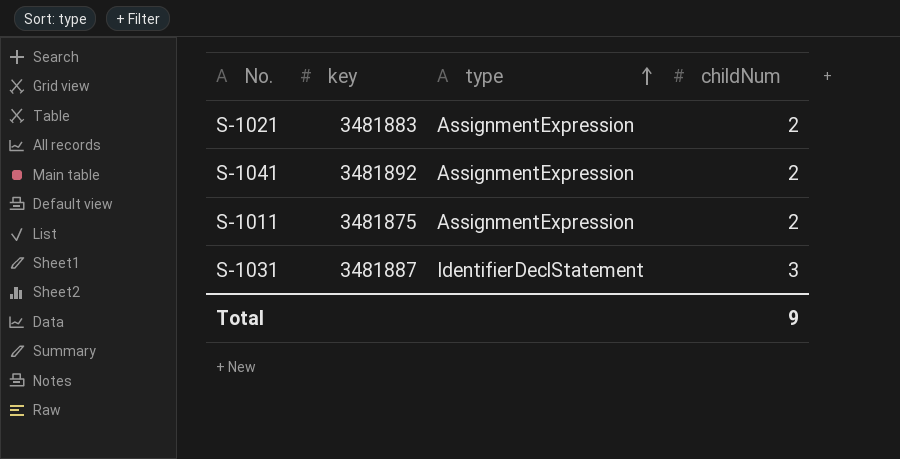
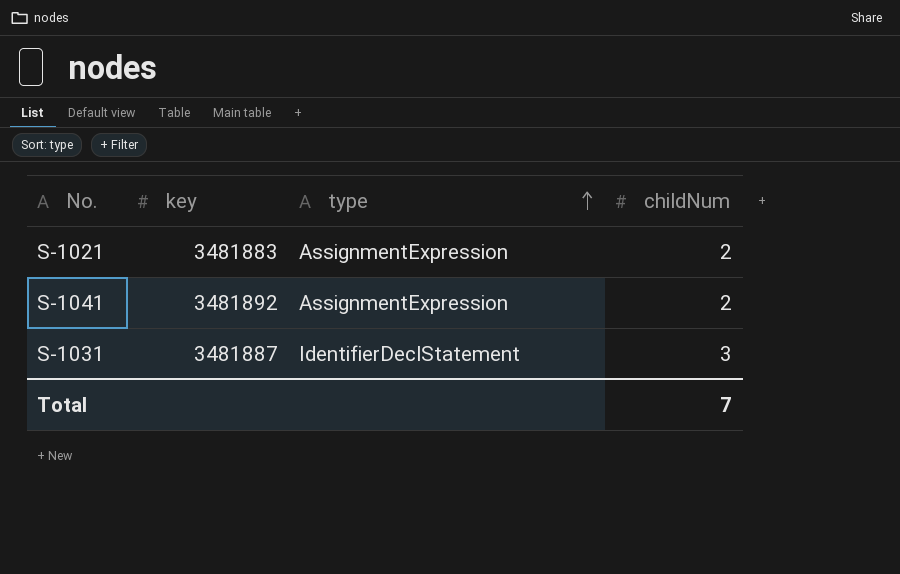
row S-1011: 3481875 | AssignmentExpression | 2 -> none
Total | childNum: 9 -> 7

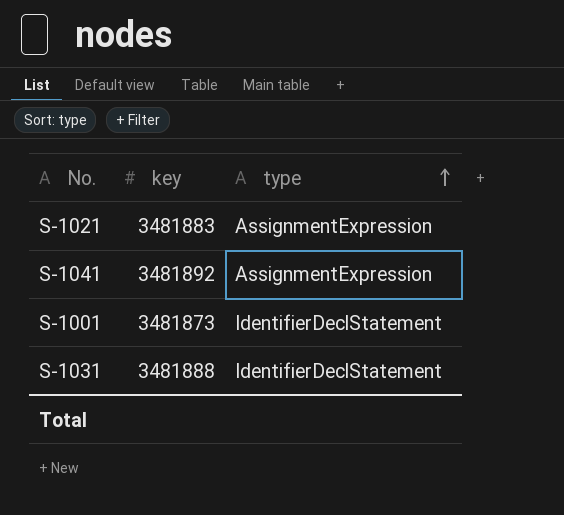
column childNum | position: 4 -> none
row S-1001: none -> 3481873 | IdentifierDeclStatement
S-1031 | key: 3481887 -> 3481888

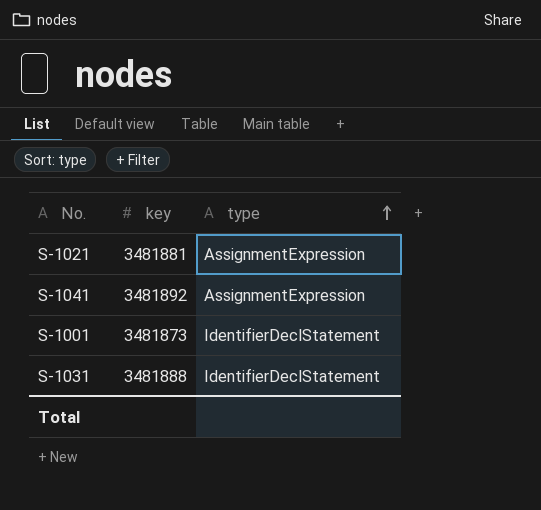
S-1021 | key: 3481883 -> 3481881

